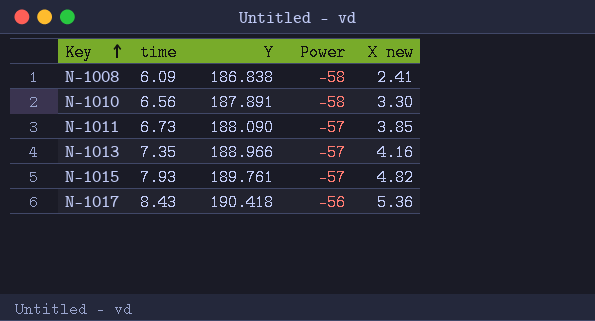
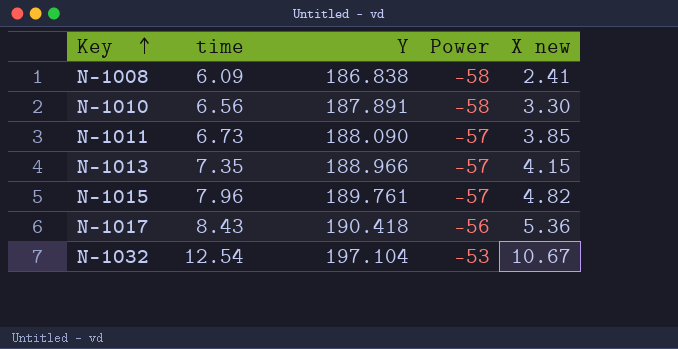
N-1013 | X new: 4.16 -> 4.15
N-1015 | time: 7.93 -> 7.96
row N-1032: none -> 12.54 | 197.104 | -53 | 10.67

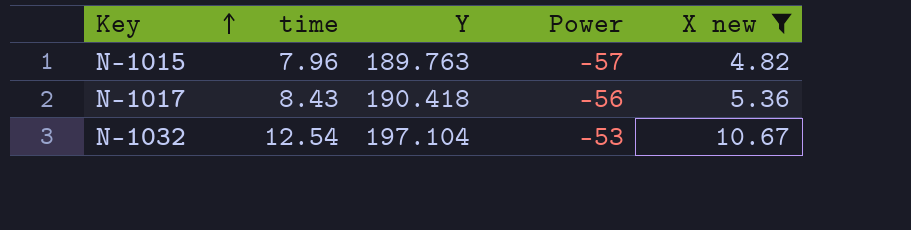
filter: none -> X new >= 4.82
N-1015 | Y: 189.761 -> 189.763

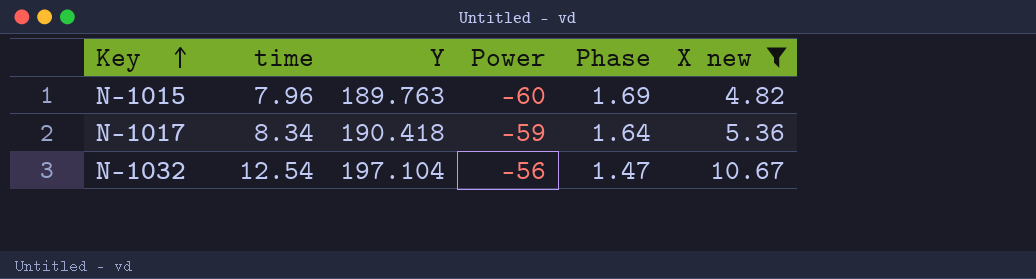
column Phase | position: none -> 5
N-1015 | Power: -57 -> -60
N-1017 | time: 8.43 -> 8.34
N-1017 | Power: -56 -> -59
N-1032 | Power: -53 -> -56

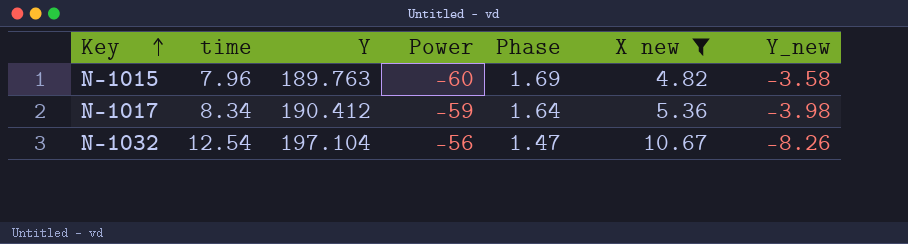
column Y_new | position: none -> 7
N-1017 | Y: 190.418 -> 190.412

